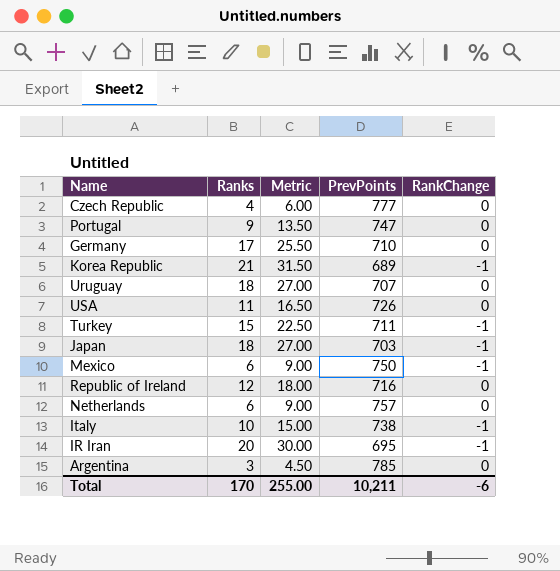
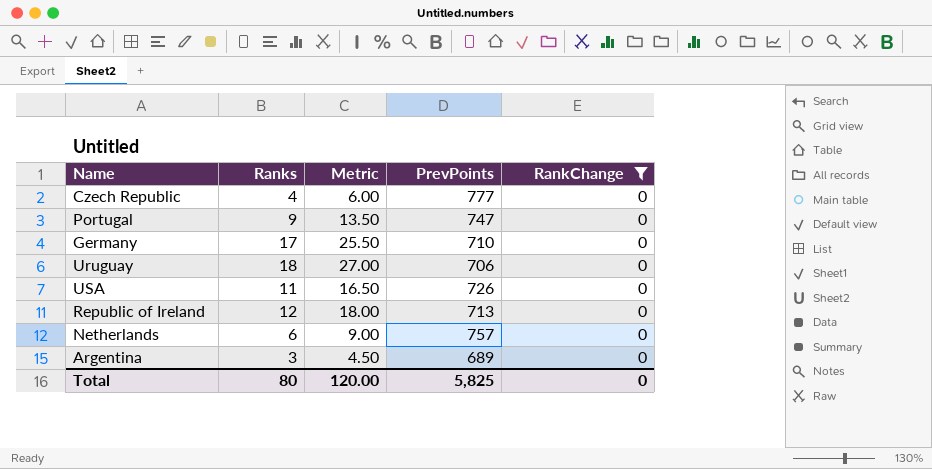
filter: none -> RankChange = 0
Uruguay | PrevPoints: 707 -> 706
Republic of Ireland | PrevPoints: 716 -> 713
Argentina | PrevPoints: 785 -> 689
Total | Ranks: 170 -> 80
Total | Metric: 255.00 -> 120.00
Total | PrevPoints: 10,211 -> 5,825
Total | RankChange: -6 -> 0

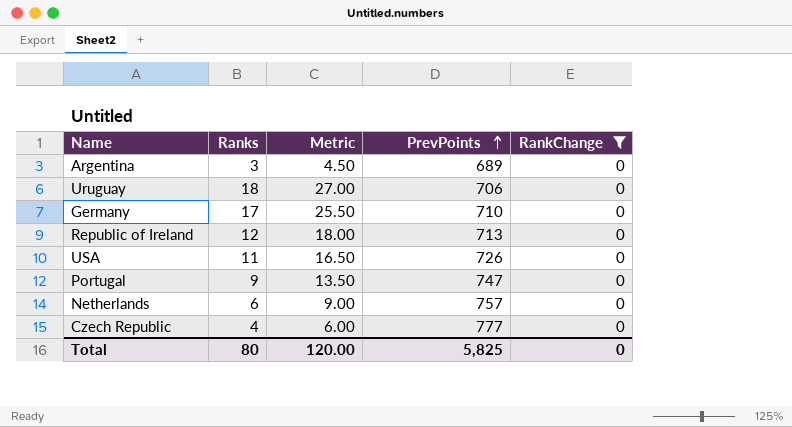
row order: none -> PrevPoints ascending

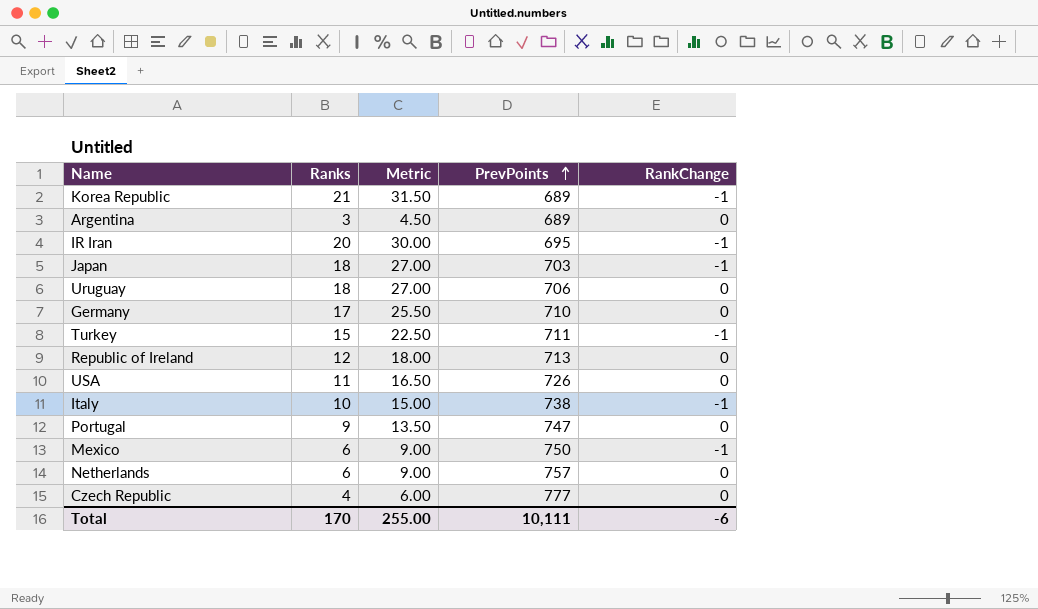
filter: RankChange = 0 -> none
Total | Ranks: 80 -> 170
Total | Metric: 120.00 -> 255.00
Total | PrevPoints: 5,825 -> 10,111
Total | RankChange: 0 -> -6

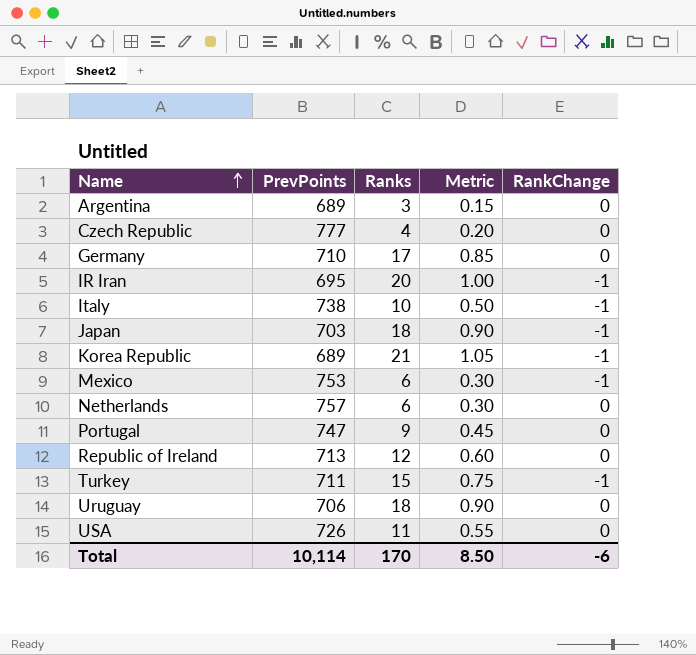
row order: PrevPoints ascending -> Name ascending
column PrevPoints | position: 4 -> 2
column Metric | formula: [Ranks] * 1.5 -> [Ranks] * 0.05
Mexico | PrevPoints: 750 -> 753
Total | PrevPoints: 10,111 -> 10,114
Total | Metric: 255.00 -> 8.50

